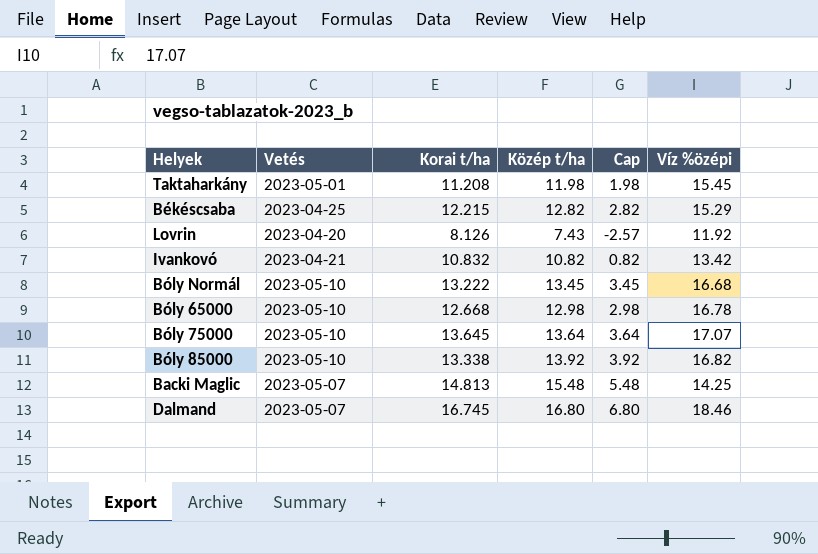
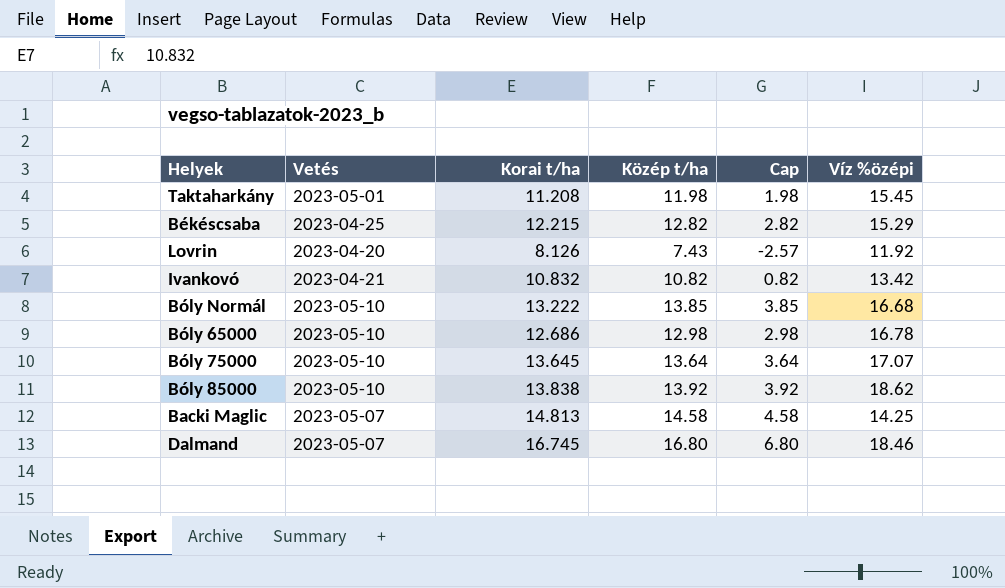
Bóly Normál | Közép t/ha: 13.45 -> 13.85
Bóly Normál | Cap: 3.45 -> 3.85
Bóly 65000 | Korai t/ha: 12.668 -> 12.686
Bóly 85000 | Korai t/ha: 13.338 -> 13.838
Bóly 85000 | Víz %özépi: 16.82 -> 18.62
Backi Maglic | Közép t/ha: 15.48 -> 14.58
Backi Maglic | Cap: 5.48 -> 4.58

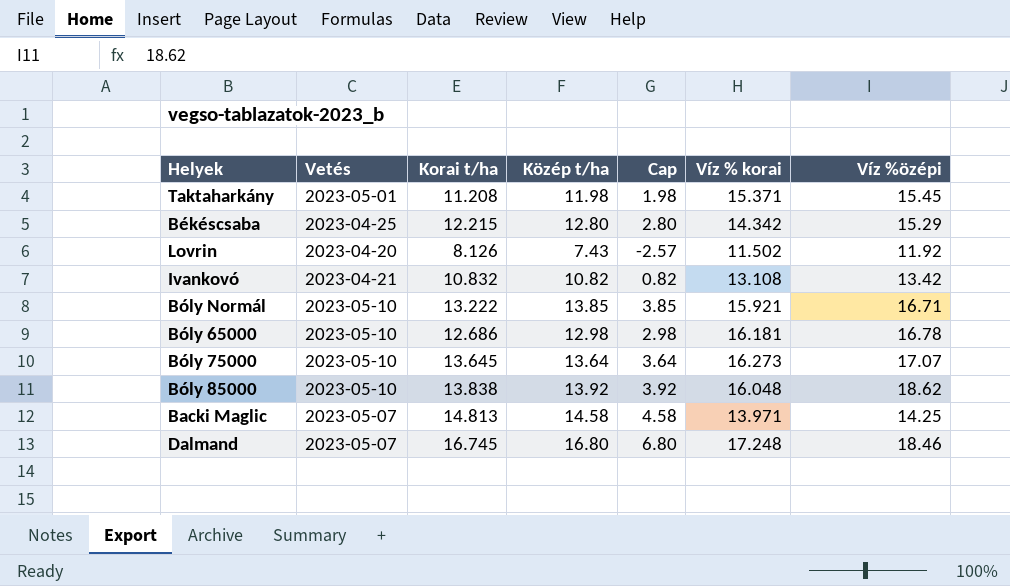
column Víz % korai | position: none -> 6
Békéscsaba | Közép t/ha: 12.82 -> 12.80
Békéscsaba | Cap: 2.82 -> 2.80
Bóly Normál | Víz %özépi: 16.68 -> 16.71

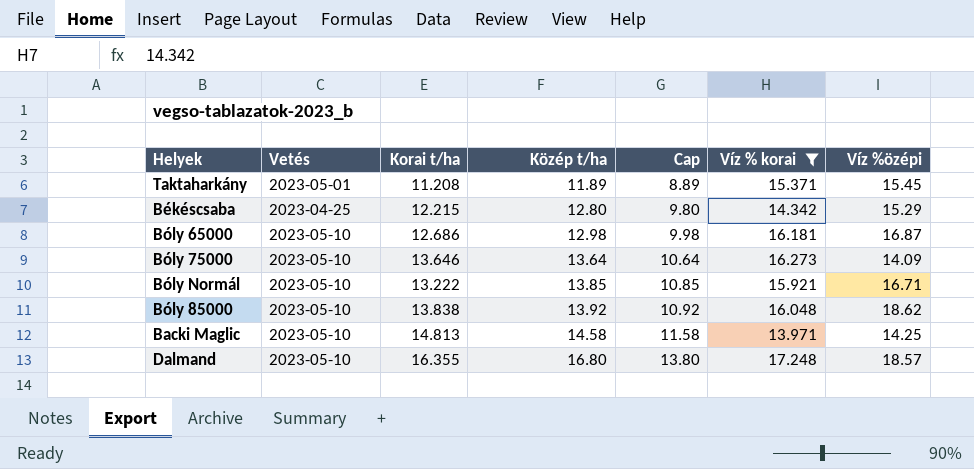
filter: none -> Víz % korai >= 13.971
row order: none -> Közép t/ha ascending
column Cap | formula: [Közép t/ha] - 10 -> [Közép t/ha] - 3
Taktaharkány | Közép t/ha: 11.98 -> 11.89
Bóly 65000 | Víz %özépi: 16.78 -> 16.87
Bóly 75000 | Korai t/ha: 13.645 -> 13.646
Bóly 75000 | Víz %özépi: 17.07 -> 14.09
Backi Maglic | Vetés: 2023-05-07 -> 2023-05-10
Dalmand | Vetés: 2023-05-07 -> 2023-05-10
Dalmand | Korai t/ha: 16.745 -> 16.355
Dalmand | Víz %özépi: 18.46 -> 18.57

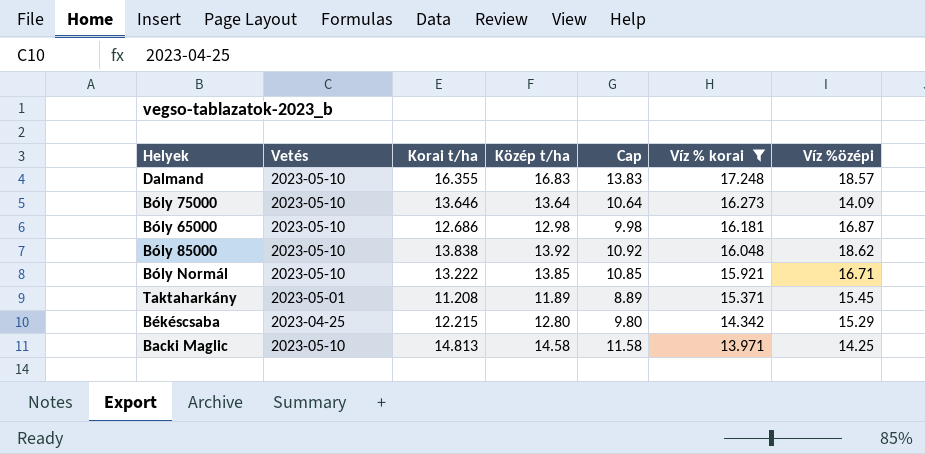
row order: Közép t/ha ascending -> Víz % korai descending
Dalmand | Közép t/ha: 16.80 -> 16.83
Dalmand | Cap: 13.80 -> 13.83

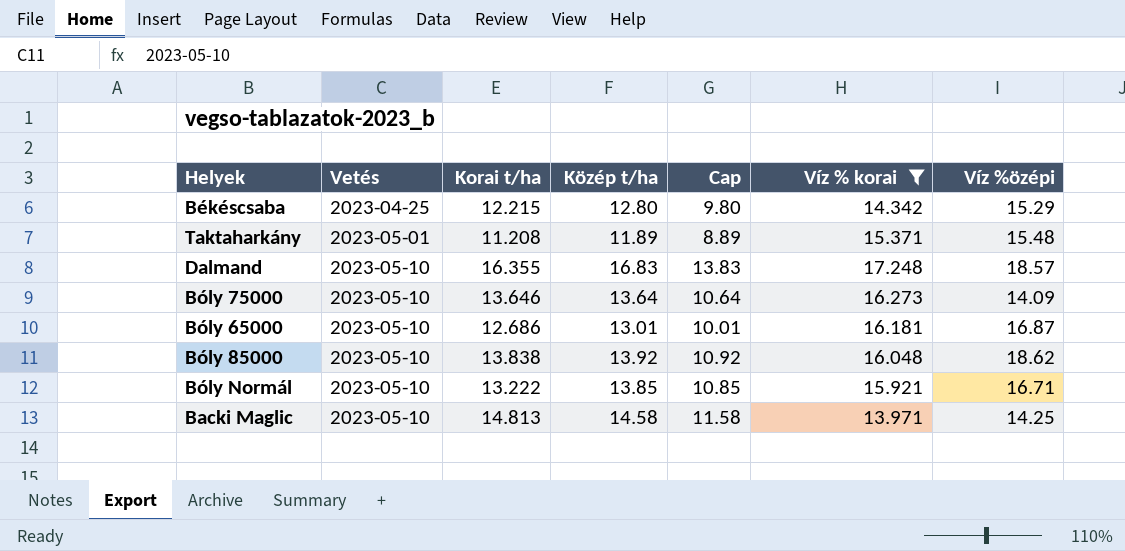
row order: Víz % korai descending -> Vetés ascending
Taktaharkány | Víz %özépi: 15.45 -> 15.48
Bóly 65000 | Közép t/ha: 12.98 -> 13.01
Bóly 65000 | Cap: 9.98 -> 10.01

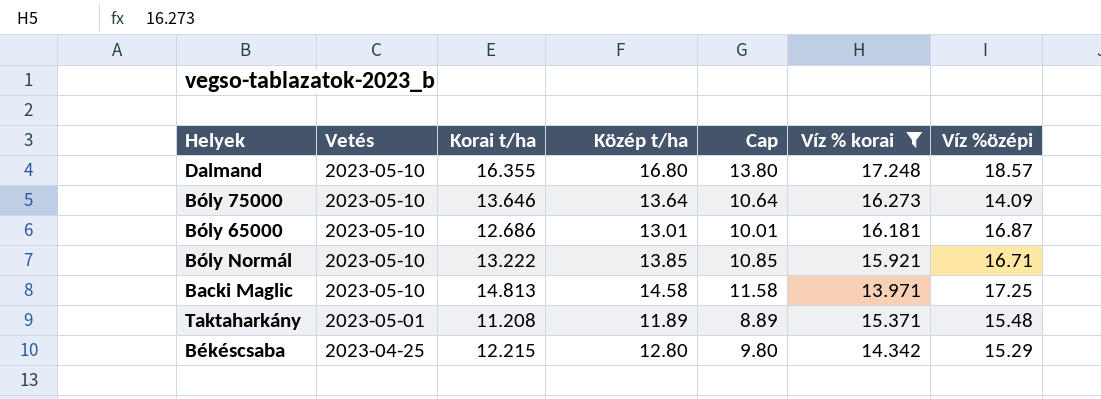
row order: Vetés ascending -> Vetés descending
row Bóly 85000: 2023-05-10 | 13.838 | 13.92 | 10.92 | 16.048 | 18.62 -> none
Dalmand | Közép t/ha: 16.83 -> 16.80
Dalmand | Cap: 13.83 -> 13.80
Backi Maglic | Víz %özépi: 14.25 -> 17.25

